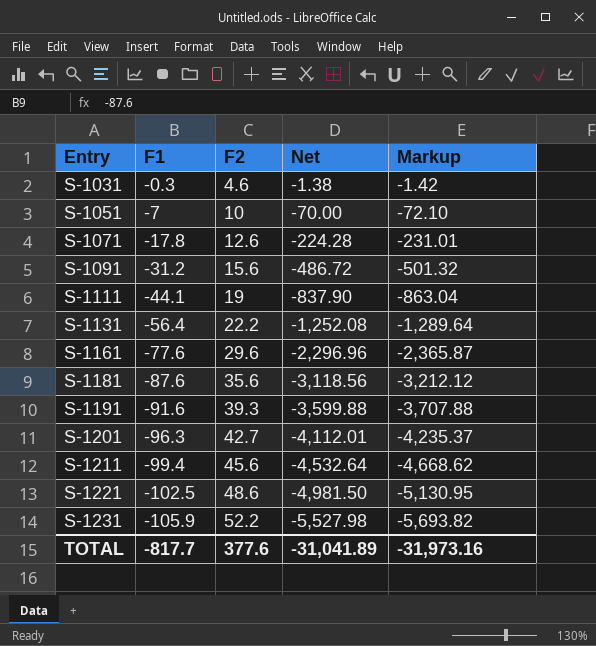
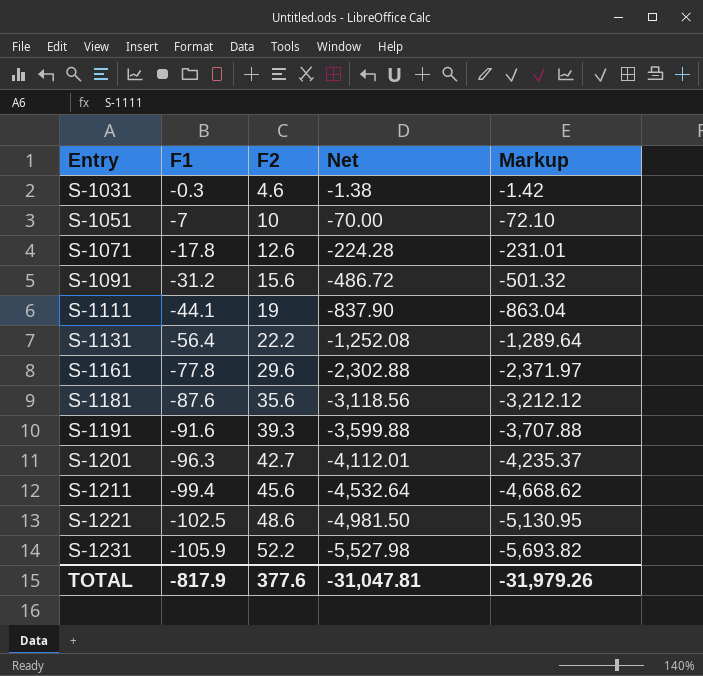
S-1161 | F1: -77.6 -> -77.8
S-1161 | Net: -2,296.96 -> -2,302.88
S-1161 | Markup: -2,365.87 -> -2,371.97
TOTAL | F1: -817.7 -> -817.9
TOTAL | Net: -31,041.89 -> -31,047.81
TOTAL | Markup: -31,973.16 -> -31,979.26

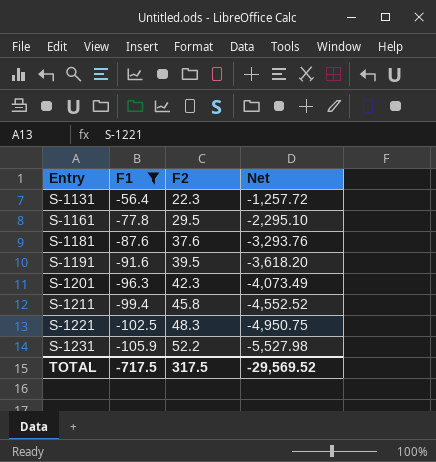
filter: none -> F1 <= -56.4
column Markup | formula: [Net] * 1.03 -> none
S-1131 | F2: 22.2 -> 22.3
S-1131 | Net: -1,252.08 -> -1,257.72
S-1161 | F2: 29.6 -> 29.5
S-1161 | Net: -2,302.88 -> -2,295.10
S-1181 | F2: 35.6 -> 37.6
S-1181 | Net: -3,118.56 -> -3,293.76
S-1191 | F2: 39.3 -> 39.5
S-1191 | Net: -3,599.88 -> -3,618.20
S-1201 | F2: 42.7 -> 42.3
S-1201 | Net: -4,112.01 -> -4,073.49
S-1211 | F2: 45.6 -> 45.8
S-1211 | Net: -4,532.64 -> -4,552.52
S-1221 | F2: 48.6 -> 48.3
S-1221 | Net: -4,981.50 -> -4,950.75
TOTAL | F1: -817.9 -> -717.5
TOTAL | F2: 377.6 -> 317.5
TOTAL | Net: -31,047.81 -> -29,569.52

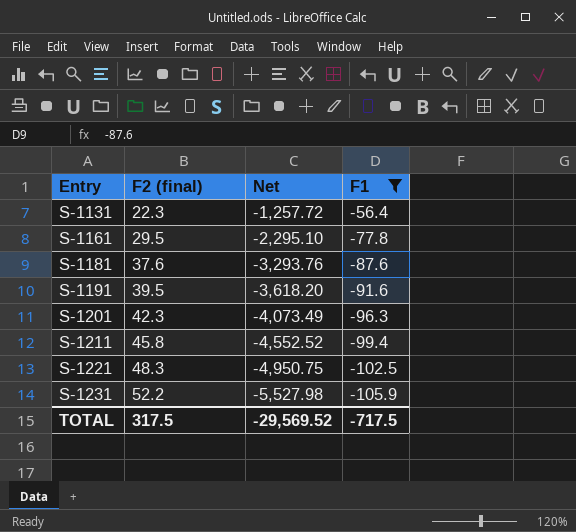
column name: F2 -> F2 (final)
column F1 | position: 2 -> 4

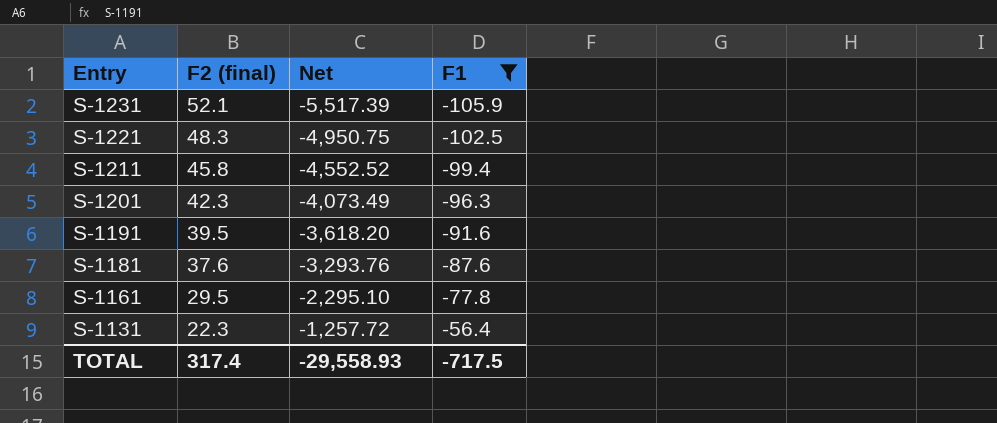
row order: Entry ascending -> Entry descending
S-1231 | F2 (final): 52.2 -> 52.1
S-1231 | Net: -5,527.98 -> -5,517.39
TOTAL | F2 (final): 317.5 -> 317.4
TOTAL | Net: -29,569.52 -> -29,558.93

